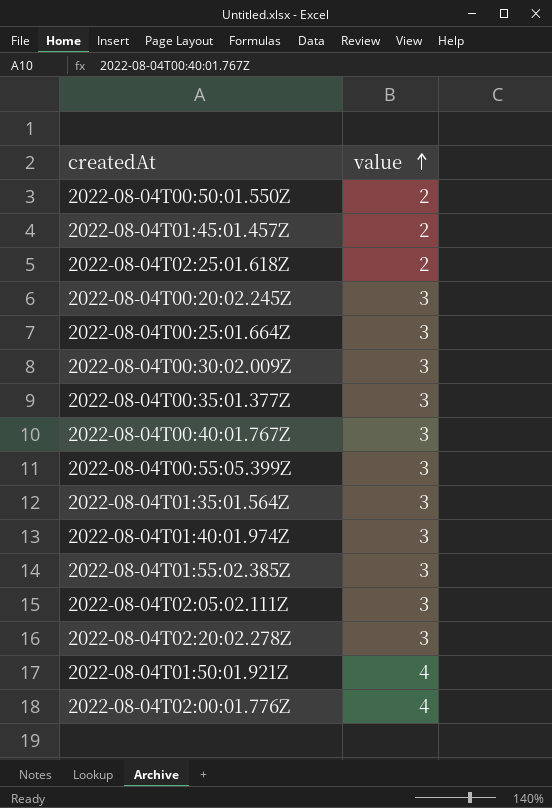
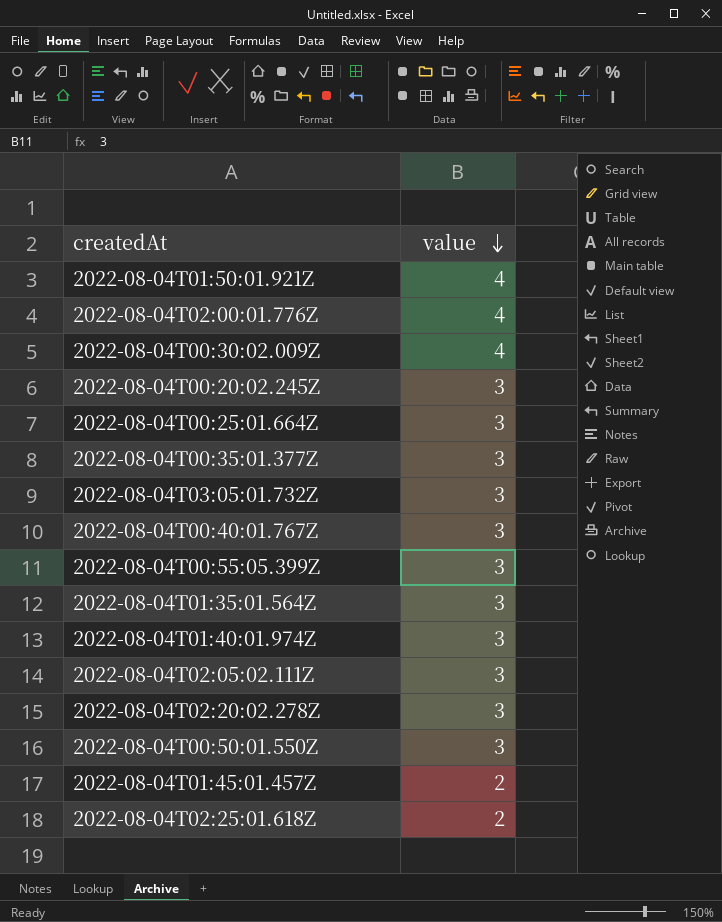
row order: value ascending -> value descending
row 2022-08-04T01:55:02.385Z: 3 -> none
2022-08-04T00:30:02.009Z | value: 3 -> 4
row 2022-08-04T03:05:01.732Z: none -> 3
2022-08-04T00:50:01.550Z | value: 2 -> 3

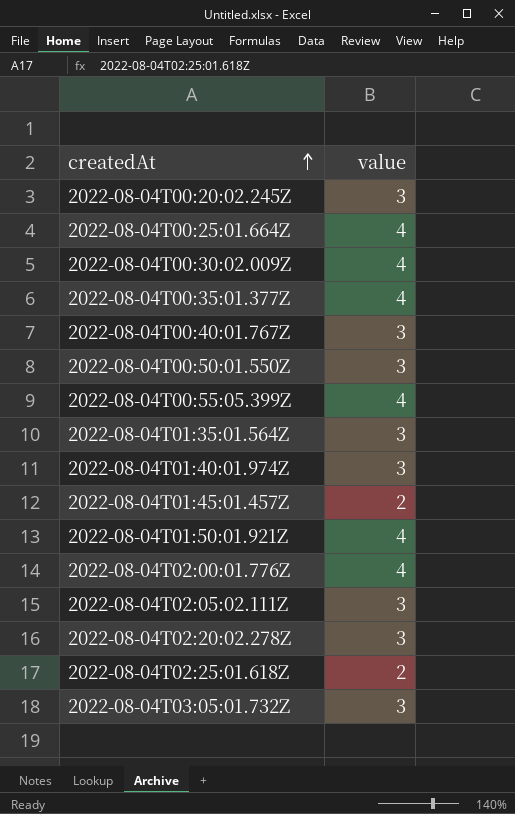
row order: value descending -> createdAt ascending
2022-08-04T00:25:01.664Z | value: 3 -> 4
2022-08-04T00:35:01.377Z | value: 3 -> 4
2022-08-04T00:55:05.399Z | value: 3 -> 4

